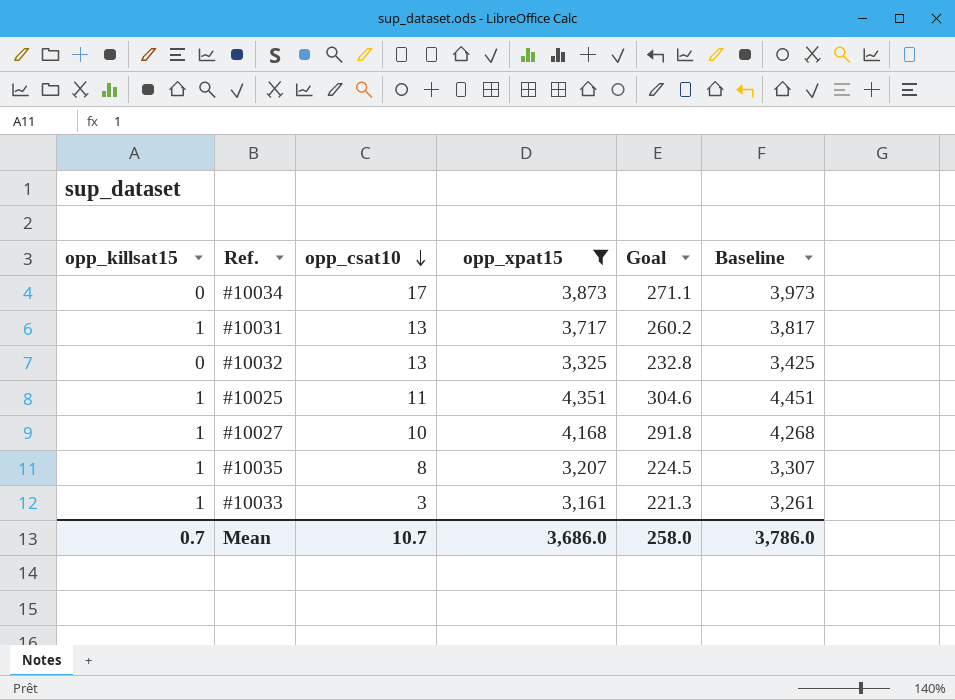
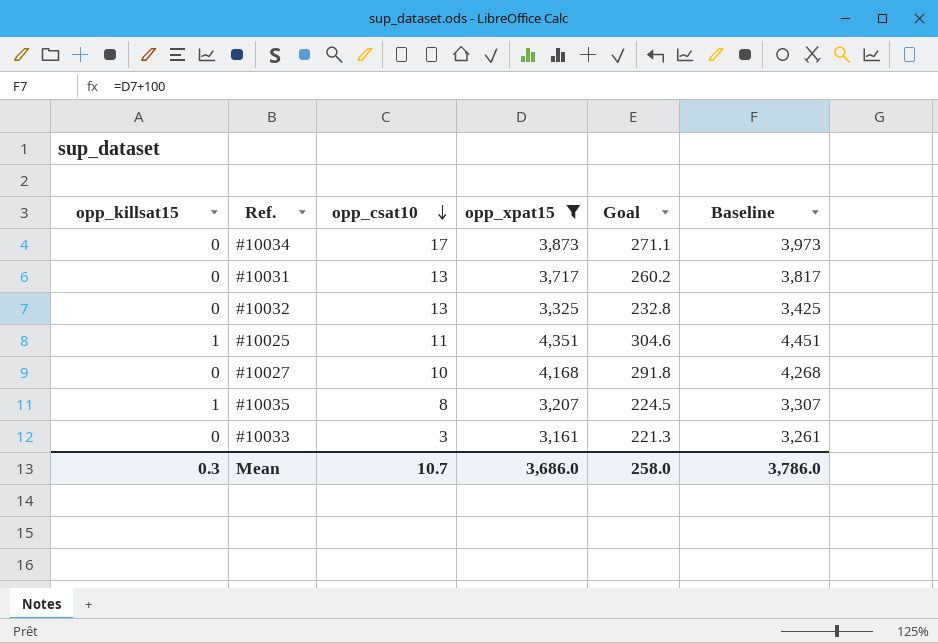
#10031 | opp_killsat15: 1 -> 0
#10027 | opp_killsat15: 1 -> 0
#10033 | opp_killsat15: 1 -> 0
Mean | opp_killsat15: 0.7 -> 0.3

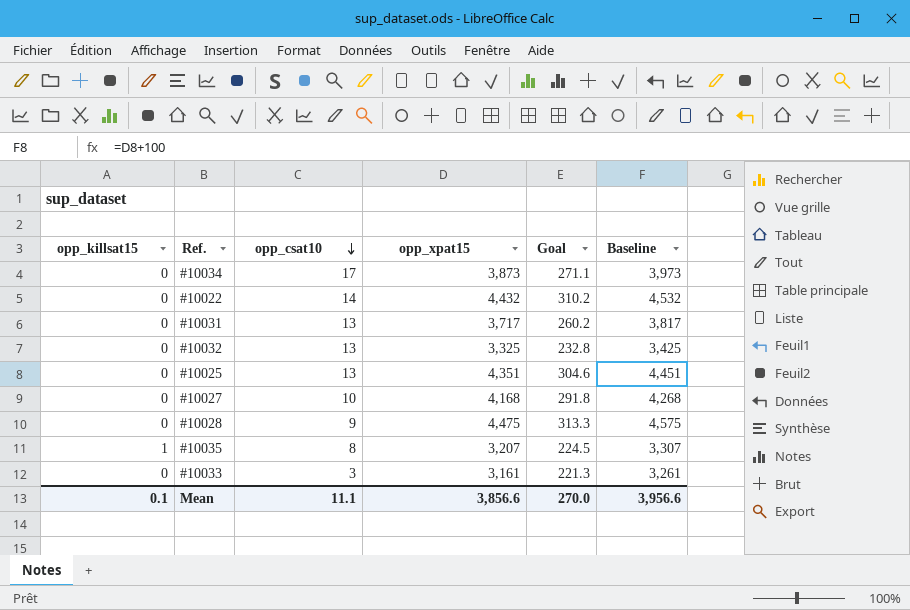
filter: opp_xpat15 <= 4,351 -> none
#10025 | opp_killsat15: 1 -> 0
#10025 | opp_csat10: 11 -> 13
Mean | opp_killsat15: 0.3 -> 0.1
Mean | opp_csat10: 10.7 -> 11.1
Mean | opp_xpat15: 3,686.0 -> 3,856.6
Mean | Goal: 258.0 -> 270.0
Mean | Baseline: 3,786.0 -> 3,956.6

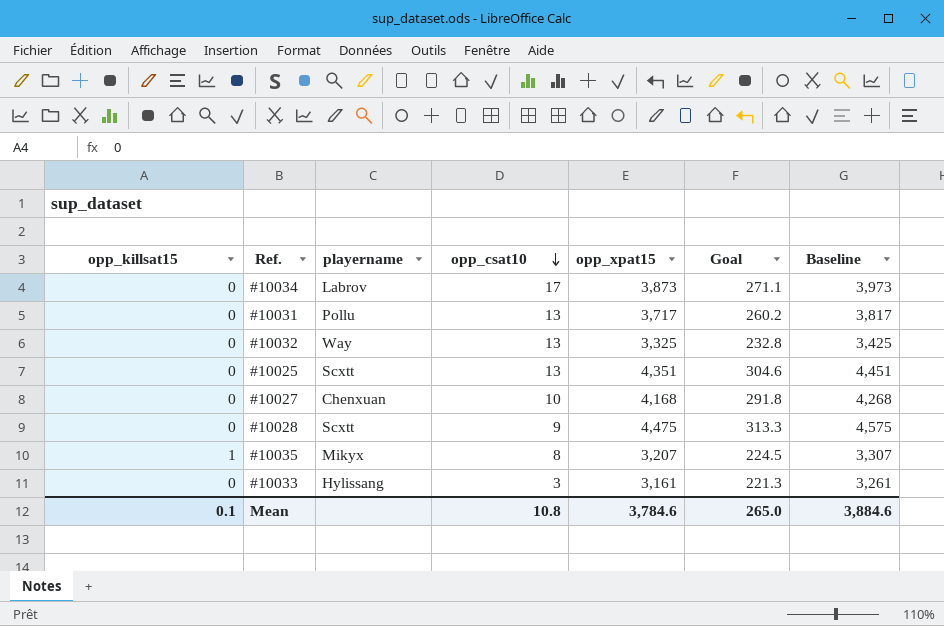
column playername | position: none -> 3
row #10022: 0 | 14 | 4,432 | 310.2 | 4,532 -> none
Mean | opp_csat10: 11.1 -> 10.8
Mean | opp_xpat15: 3,856.6 -> 3,784.6
Mean | Goal: 270.0 -> 265.0
Mean | Baseline: 3,956.6 -> 3,884.6

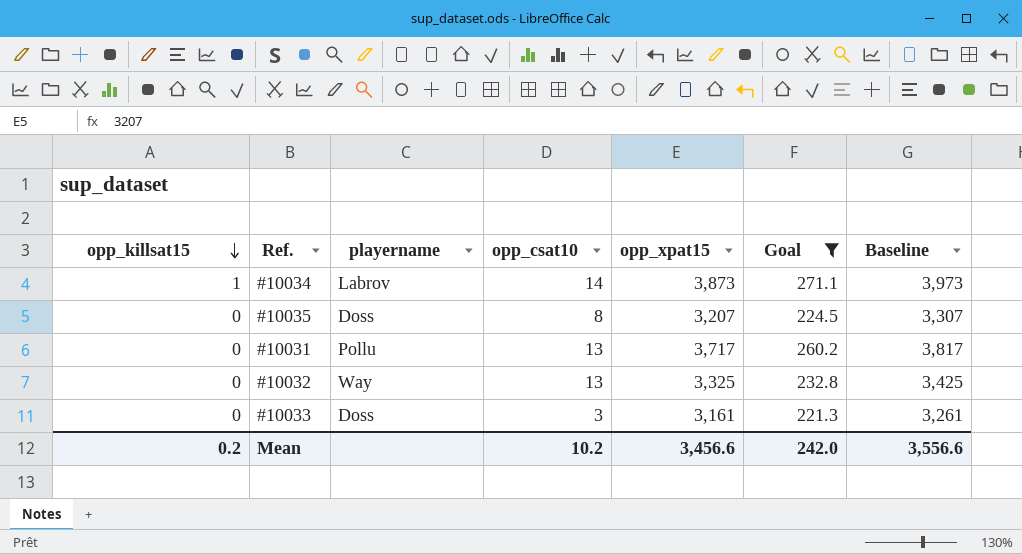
filter: none -> Goal <= 271.1
row order: opp_csat10 descending -> opp_killsat15 descending
#10034 | opp_killsat15: 0 -> 1
#10034 | opp_csat10: 17 -> 14
#10035 | opp_killsat15: 1 -> 0
#10035 | playername: Mikyx -> Doss
#10033 | playername: Hylissang -> Doss
Mean | opp_killsat15: 0.1 -> 0.2
Mean | opp_csat10: 10.8 -> 10.2
Mean | opp_xpat15: 3,784.6 -> 3,456.6
Mean | Goal: 265.0 -> 242.0
Mean | Baseline: 3,884.6 -> 3,556.6

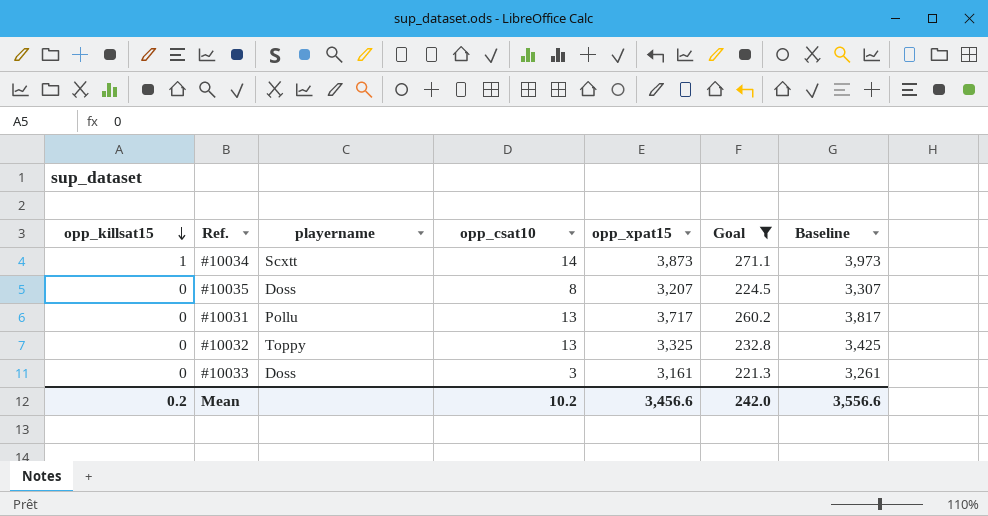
#10034 | playername: Labrov -> Scxtt
#10032 | playername: Way -> Toppy

